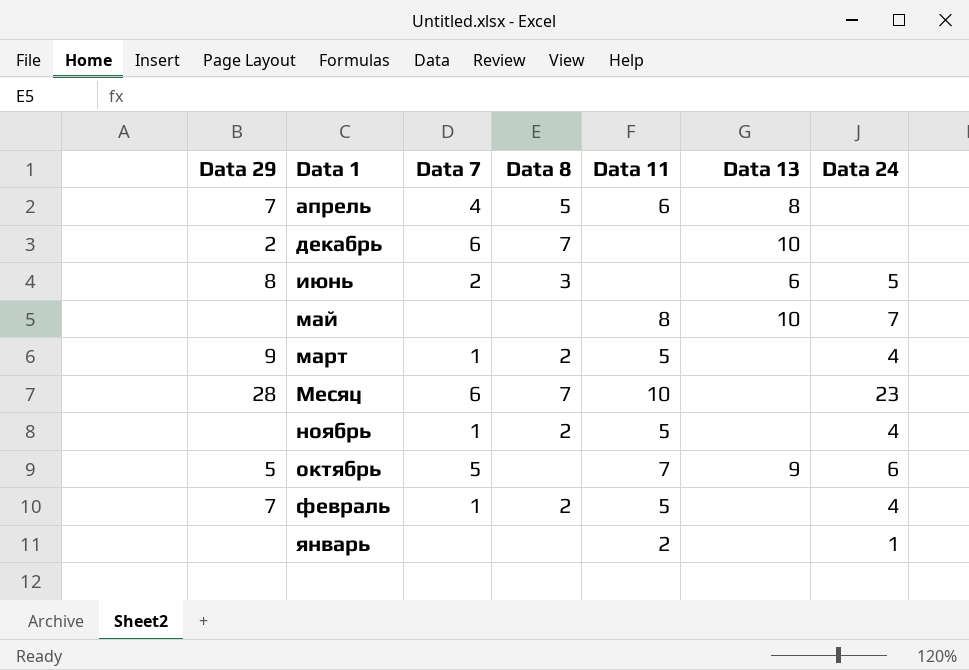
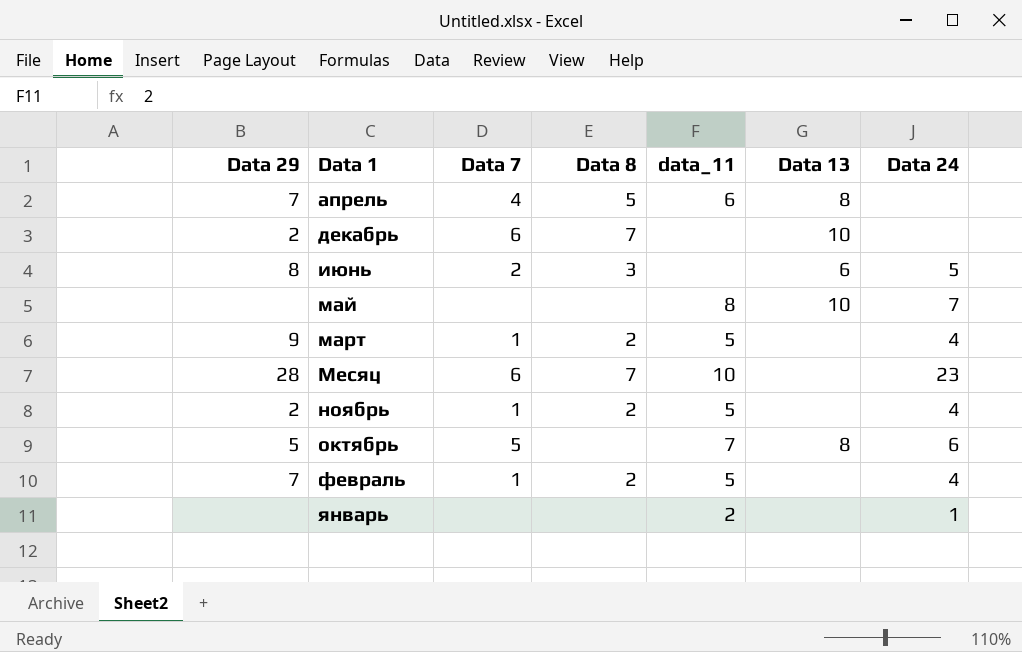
column name: Data 11 -> data_11
ноябрь | Data 29: none -> 2
октябрь | Data 13: 9 -> 8

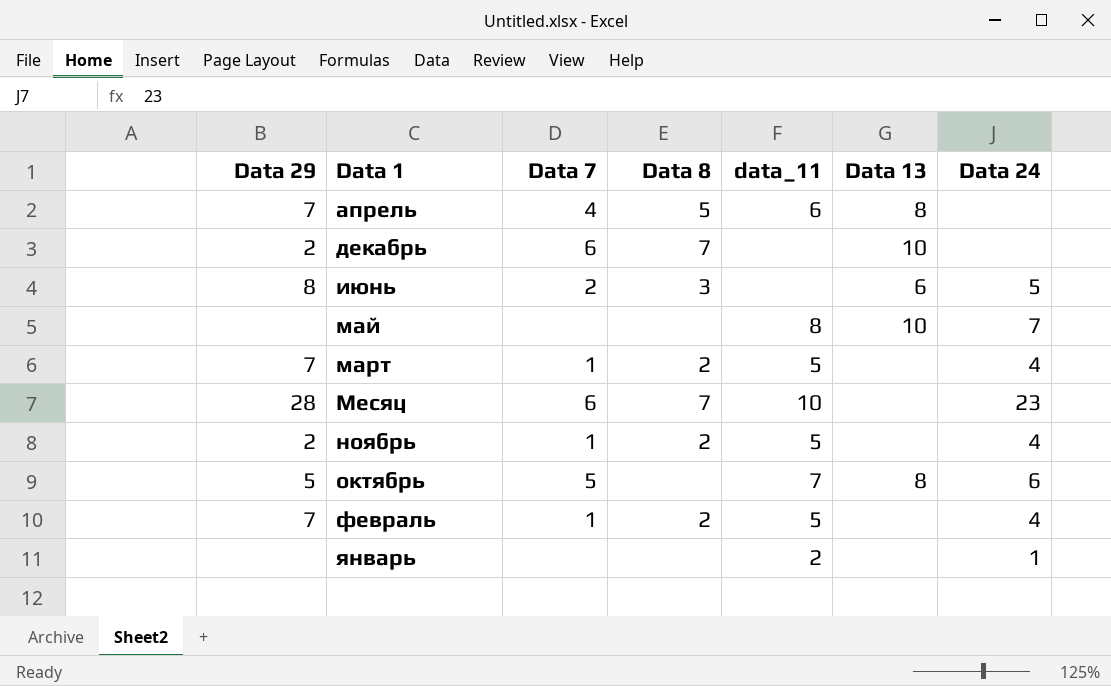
март | Data 29: 9 -> 7

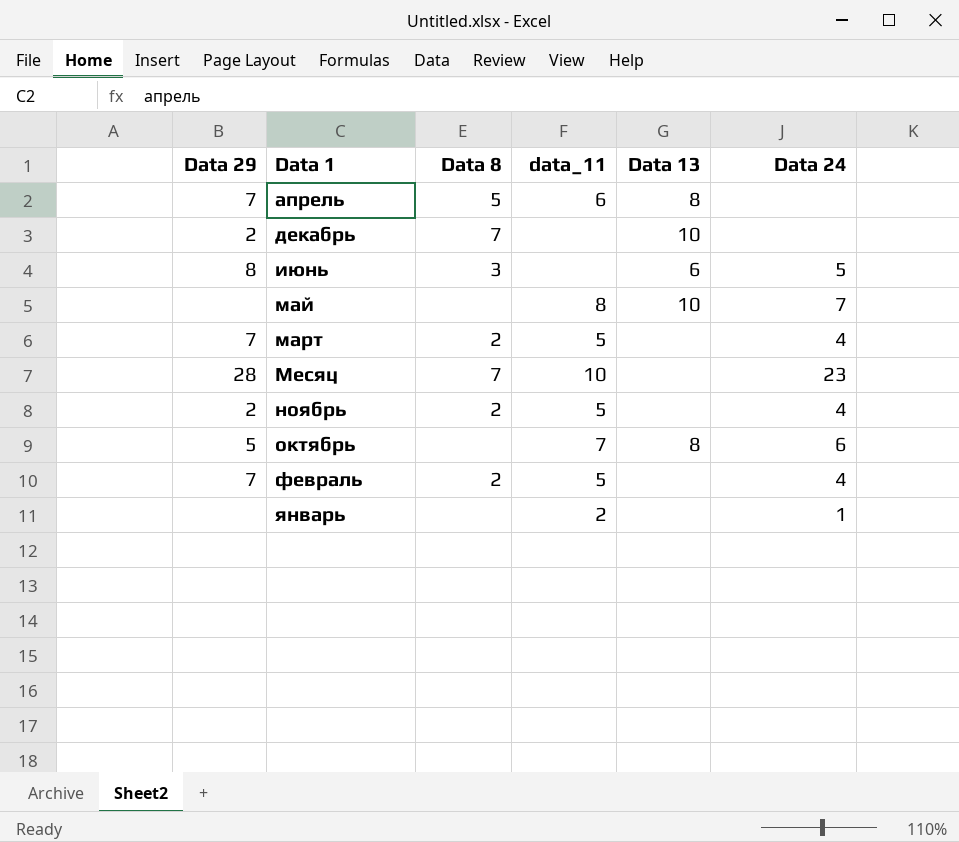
column Data 7 | position: 3 -> none

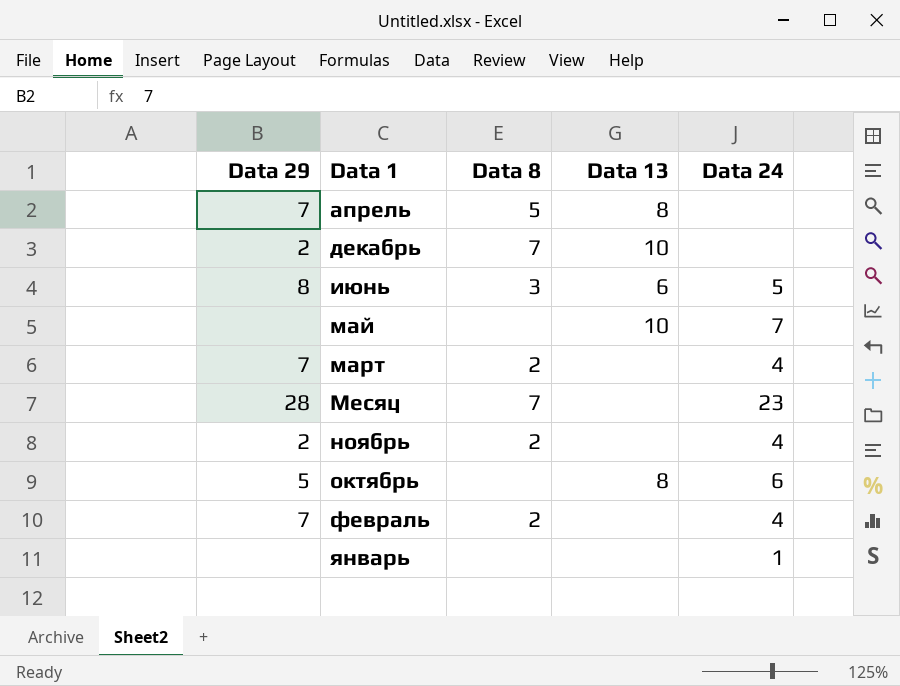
column data_11 | position: 4 -> none

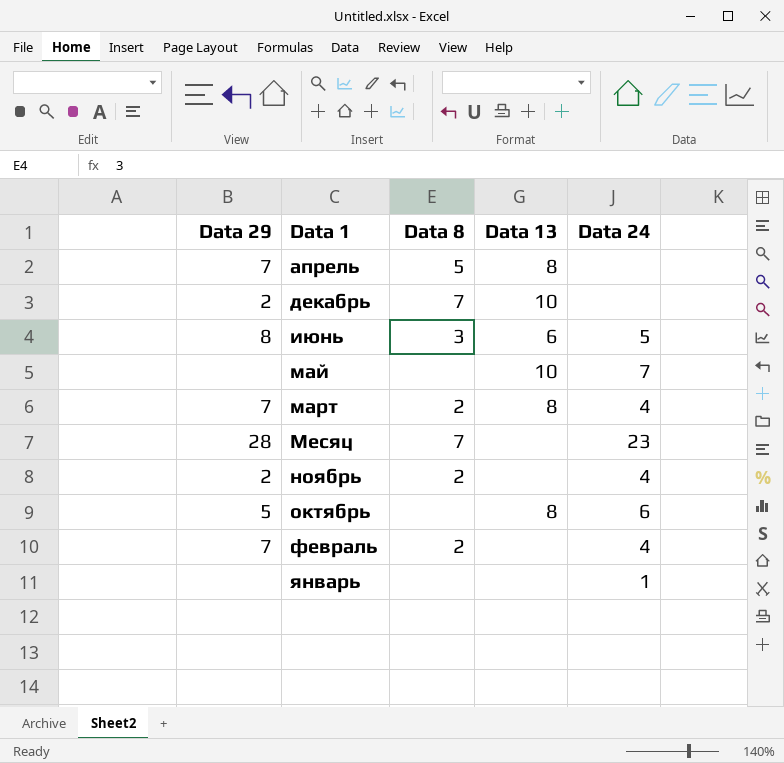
март | Data 13: none -> 8

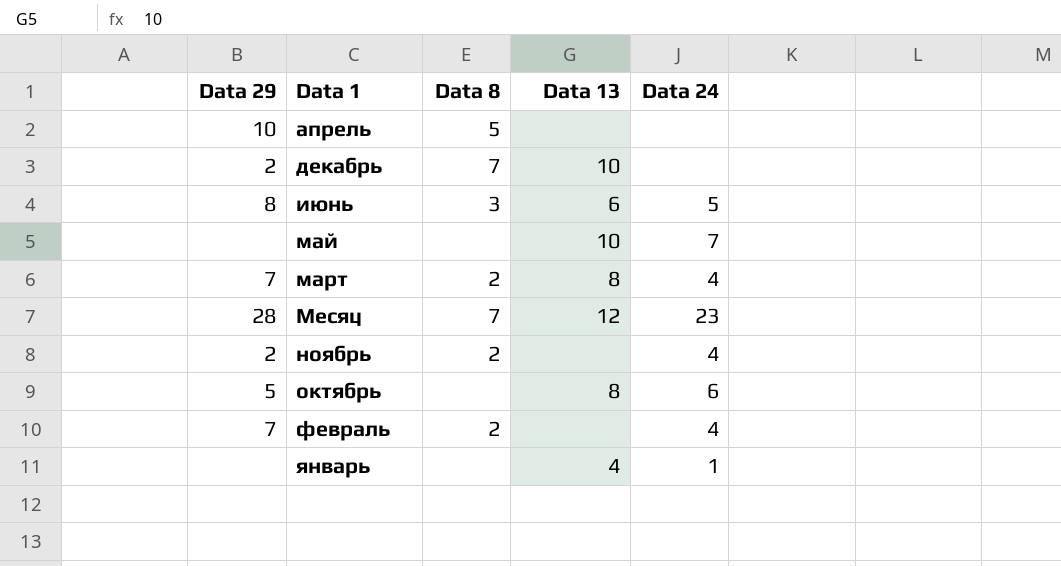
апрель | Data 29: 7 -> 10
апрель | Data 13: 8 -> none
Месяц | Data 13: none -> 12
январь | Data 13: none -> 4

